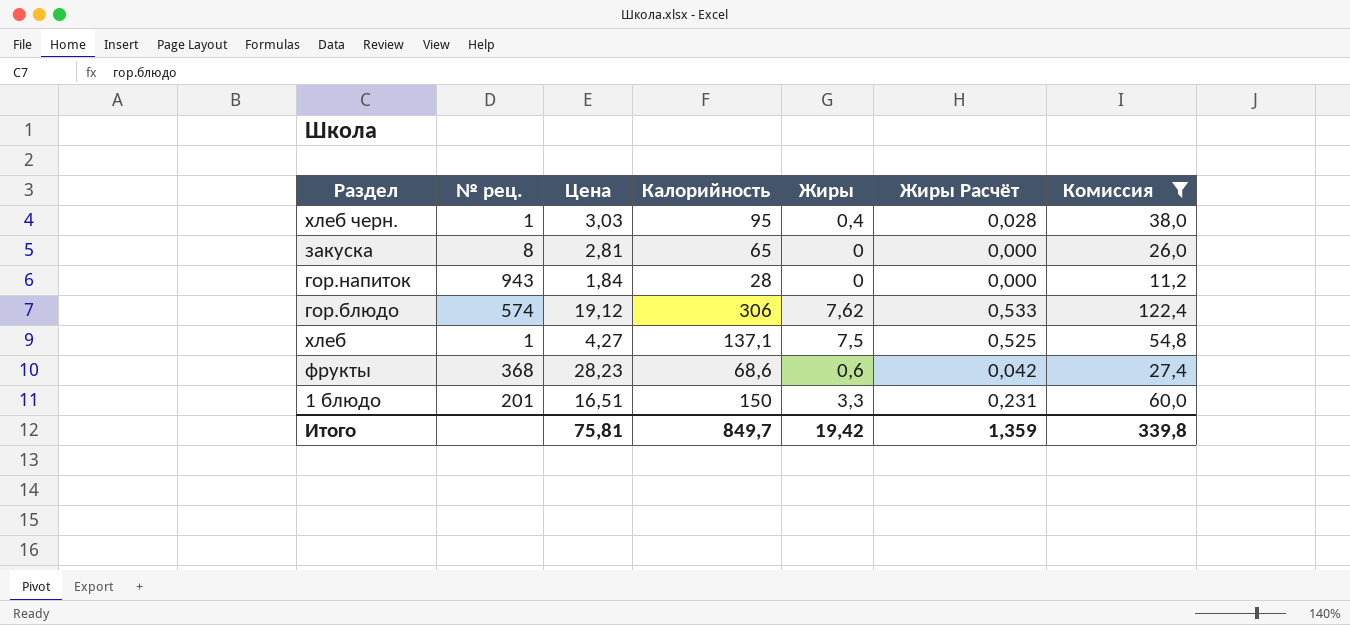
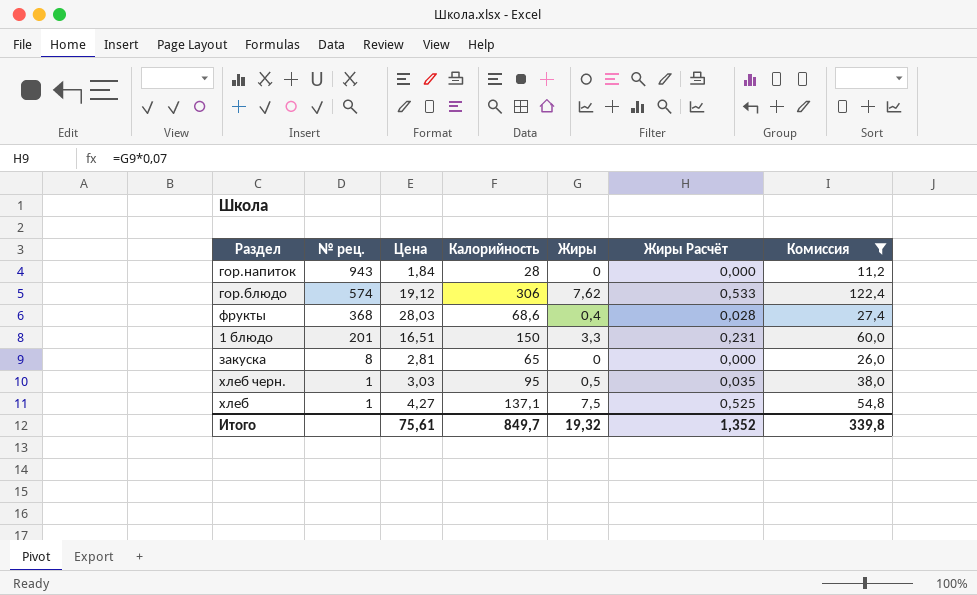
row order: none -> № рец. descending
фрукты | Цена: 28,23 -> 28,03
фрукты | Жиры: 0,6 -> 0,4
фрукты | Жиры Расчёт: 0,042 -> 0,028
хлеб черн. | Жиры: 0,4 -> 0,5
хлеб черн. | Жиры Расчёт: 0,028 -> 0,035
Итого | Цена: 75,81 -> 75,61
Итого | Жиры: 19,42 -> 19,32
Итого | Жиры Расчёт: 1,359 -> 1,352

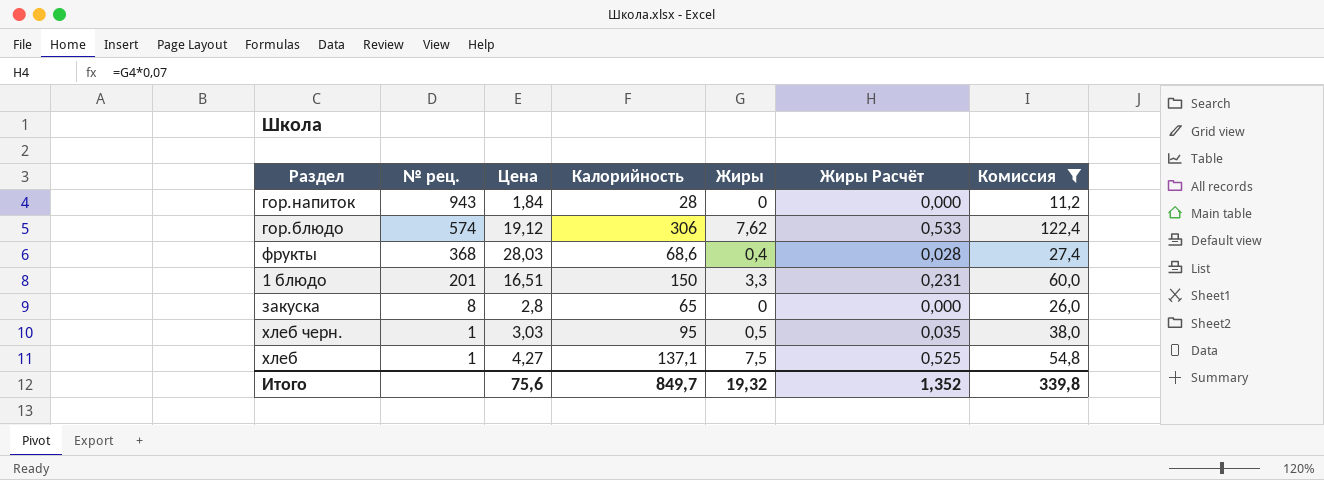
закуска | Цена: 2,81 -> 2,8
Итого | Цена: 75,61 -> 75,6

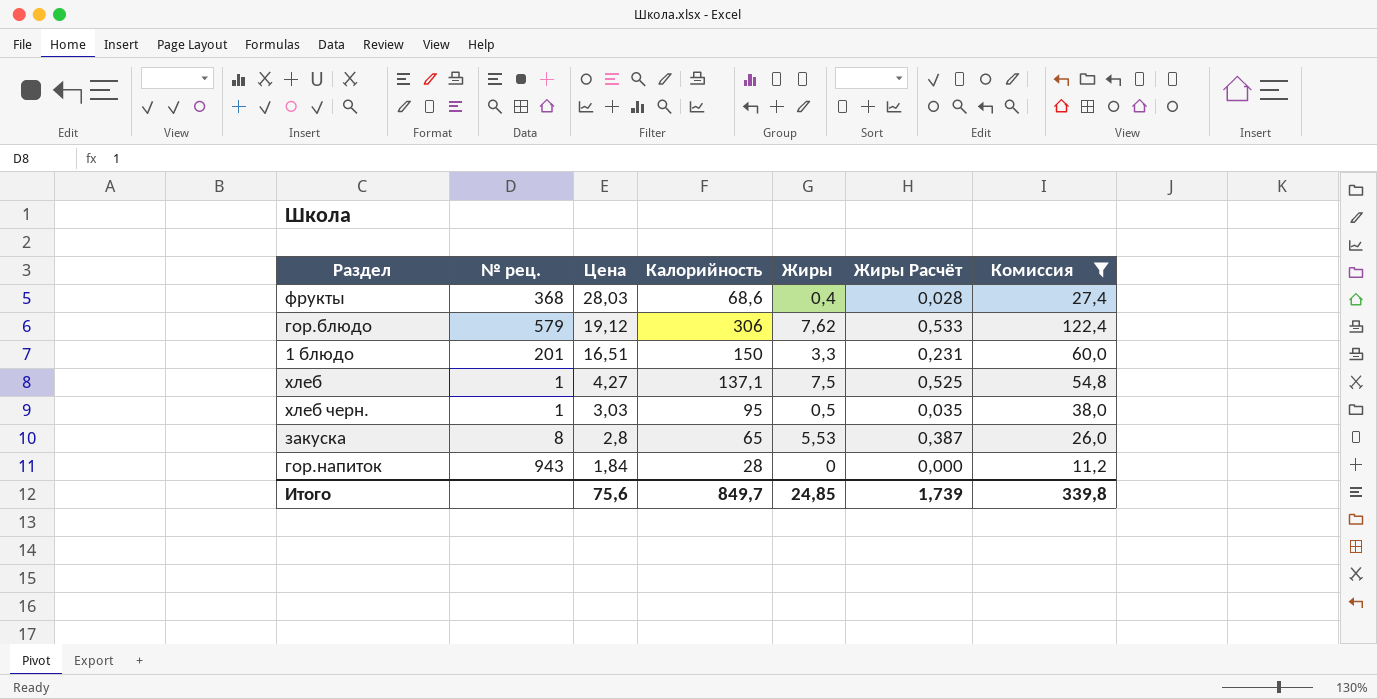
row order: № рец. descending -> Цена descending
гор.блюдо | № рец.: 574 -> 579
закуска | Жиры: 0 -> 5,53
закуска | Жиры Расчёт: 0,000 -> 0,387
Итого | Жиры: 19,32 -> 24,85
Итого | Жиры Расчёт: 1,352 -> 1,739

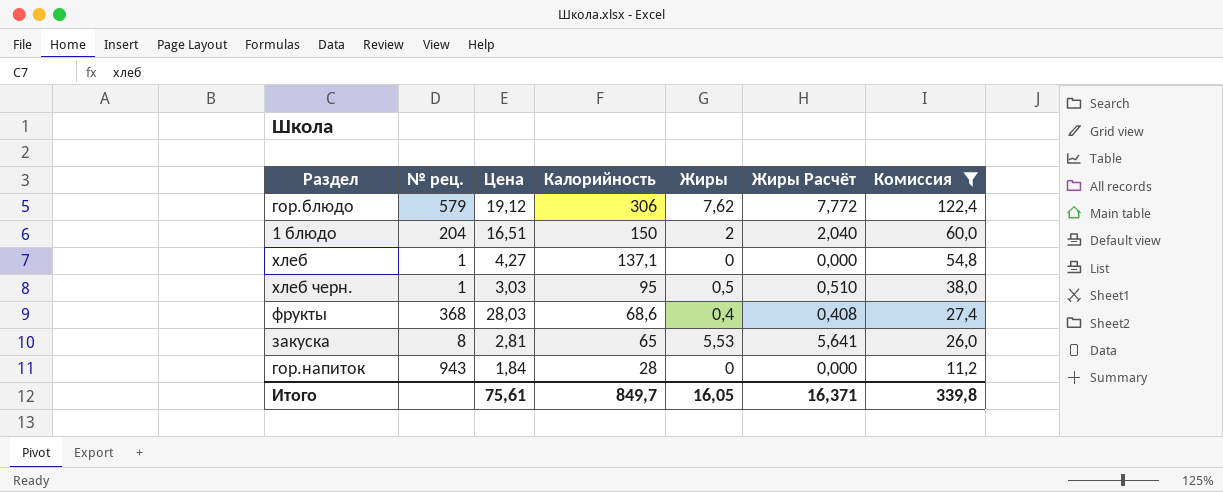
row order: Цена descending -> Калорийность descending
column Жиры Расчёт | formula: [Жиры] * 0,07 -> [Жиры] * 1,02
1 блюдо | № рец.: 201 -> 204
1 блюдо | Жиры: 3,3 -> 2
хлеб | Жиры: 7,5 -> 0
закуска | Цена: 2,8 -> 2,81
Итого | Цена: 75,6 -> 75,61
Итого | Жиры: 24,85 -> 16,05
Итого | Жиры Расчёт: 1,739 -> 16,371

